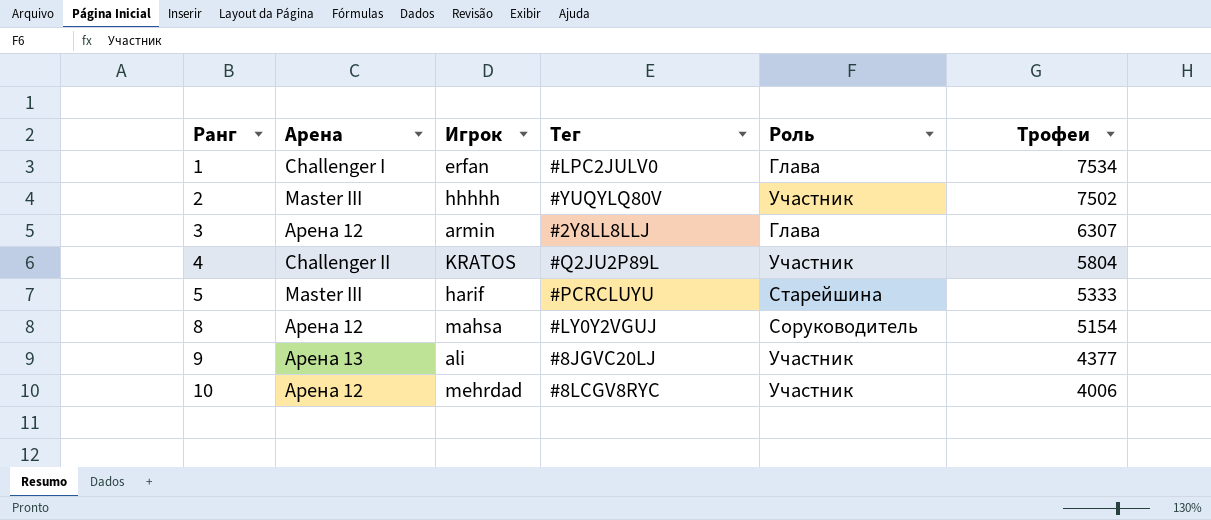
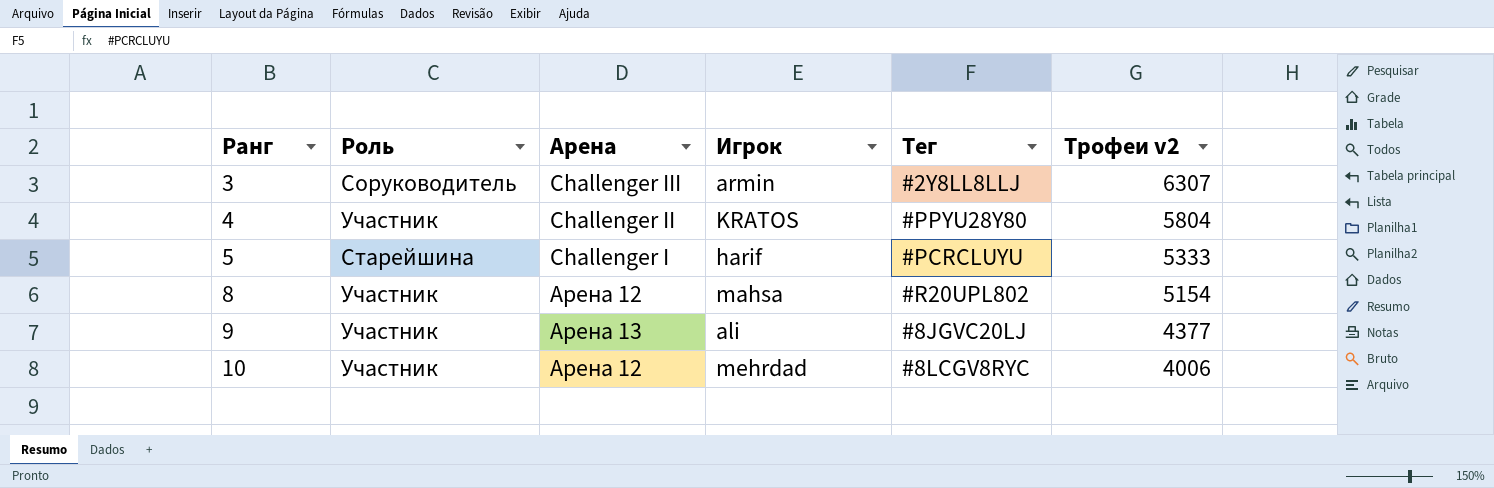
column Роль | position: 5 -> 2
column name: Трофеи -> Трофеи v2
row 1: Challenger I | erfan | #LPC2JULV0 | Глава | 7534 -> none
row 2: Master III | hhhhh | #YUQYLQ80V | Участник | 7502 -> none
3 | Роль: Глава -> Соруководитель
3 | Арена: Арена 12 -> Challenger III
4 | Тег: #Q2JU2P89L -> #PPYU28Y80
5 | Арена: Master III -> Challenger I
8 | Роль: Соруководитель -> Участник
8 | Тег: #LY0Y2VGUJ -> #R20UPL802

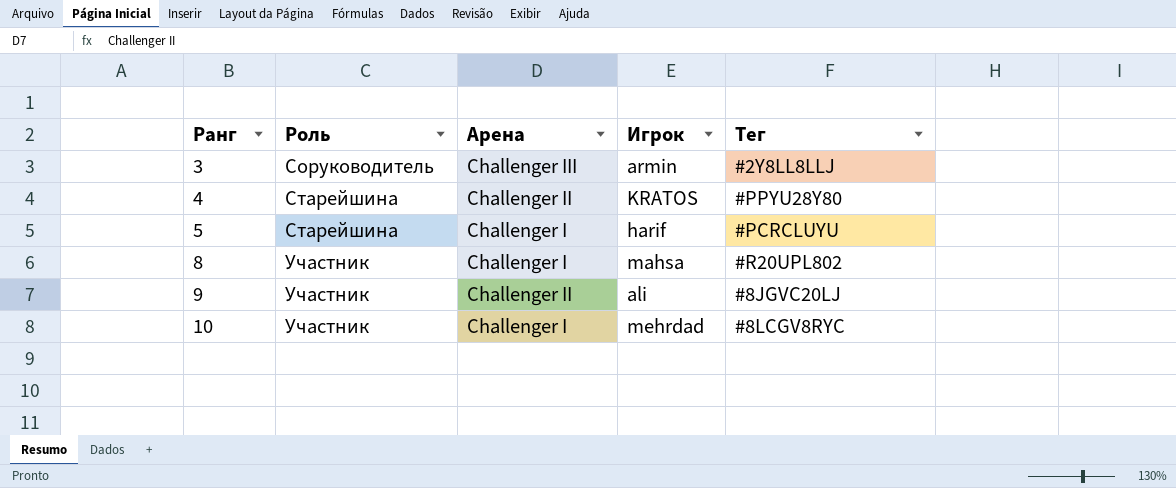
column Трофеи v2 | position: 6 -> none
4 | Роль: Участник -> Старейшина
8 | Арена: Арена 12 -> Challenger I
9 | Арена: Арена 13 -> Challenger II
10 | Арена: Арена 12 -> Challenger I

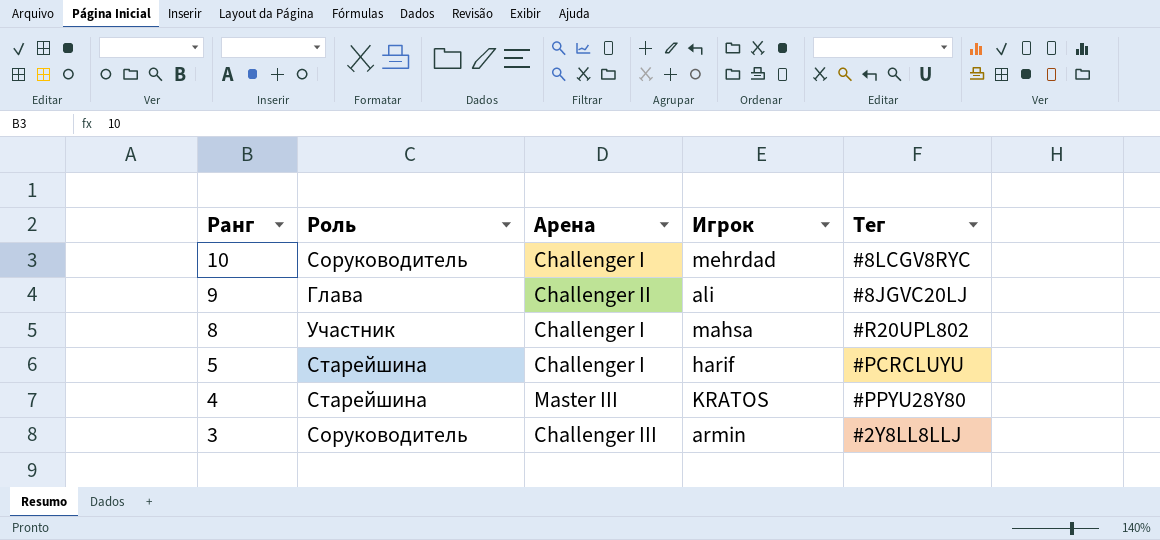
row order: Ранг ascending -> Ранг descending
10 | Роль: Участник -> Соруководитель
9 | Роль: Участник -> Глава
4 | Арена: Challenger II -> Master III

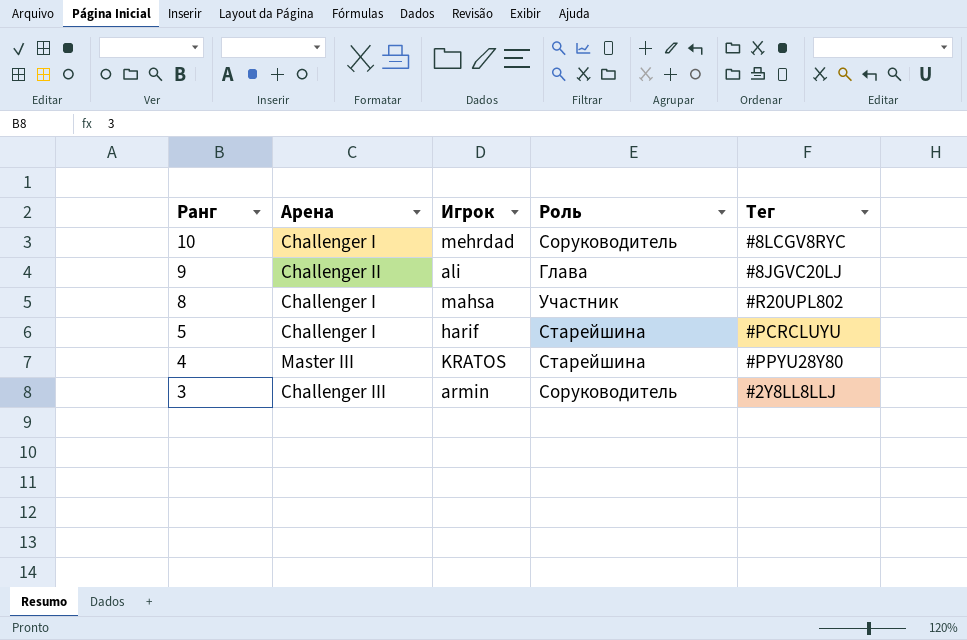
column Роль | position: 2 -> 4

